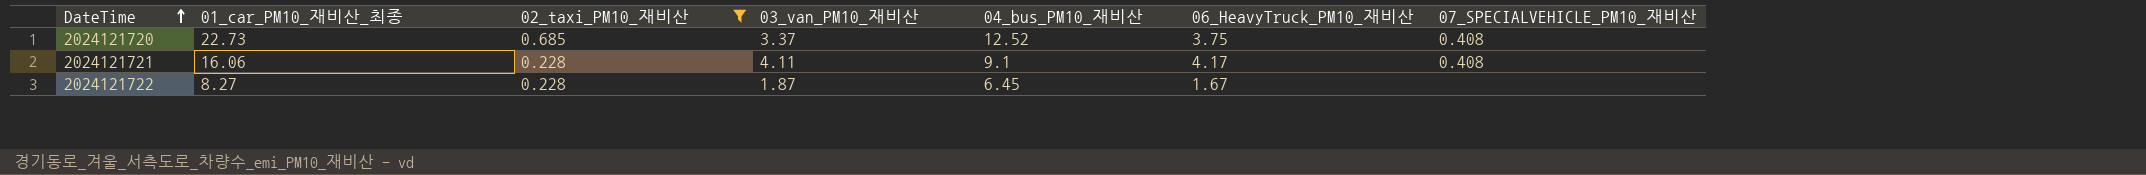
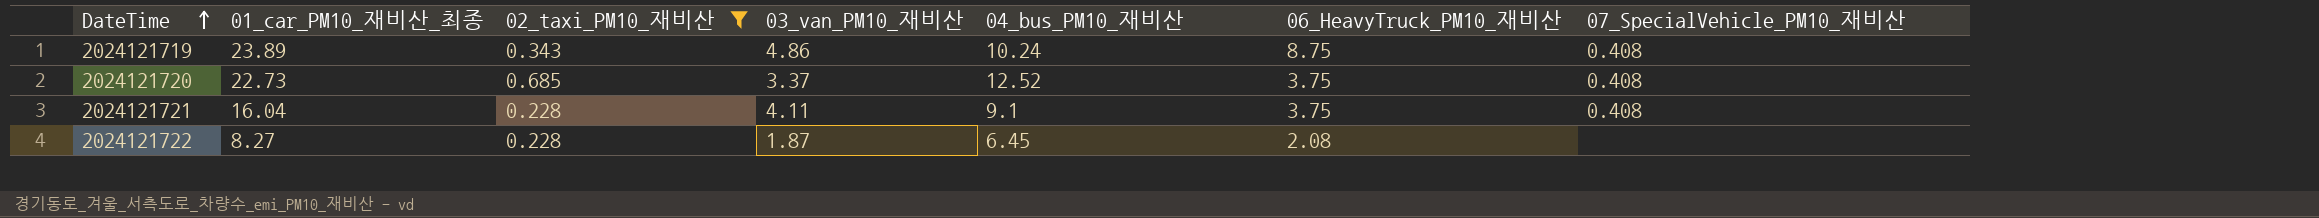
column name: 07_SPECIALVEHICLE_PM10_재비산 -> 07_SpecialVehicle_PM10_재비산
row 2024121719: none -> 23.89 | 0.343 | 4.86 | 10.24 | 8.75 | 0.408
2024121721 | 01_car_PM10_재비산_최종: 16.06 -> 16.04
2024121721 | 06_HeavyTruck_PM10_재비산: 4.17 -> 3.75
2024121722 | 06_HeavyTruck_PM10_재비산: 1.67 -> 2.08

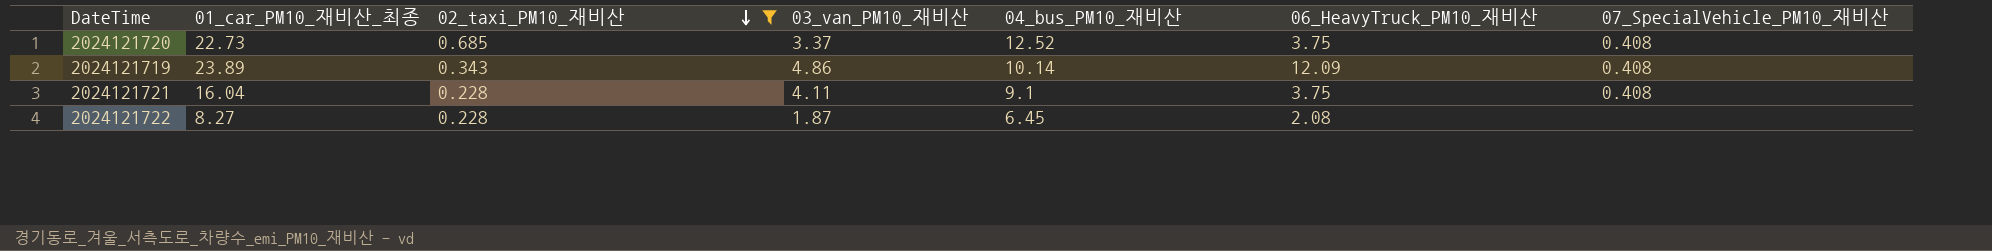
row order: DateTime ascending -> 02_taxi_PM10_재비산 descending
2024121719 | 04_bus_PM10_재비산: 10.24 -> 10.14
2024121719 | 06_HeavyTruck_PM10_재비산: 8.75 -> 12.09

